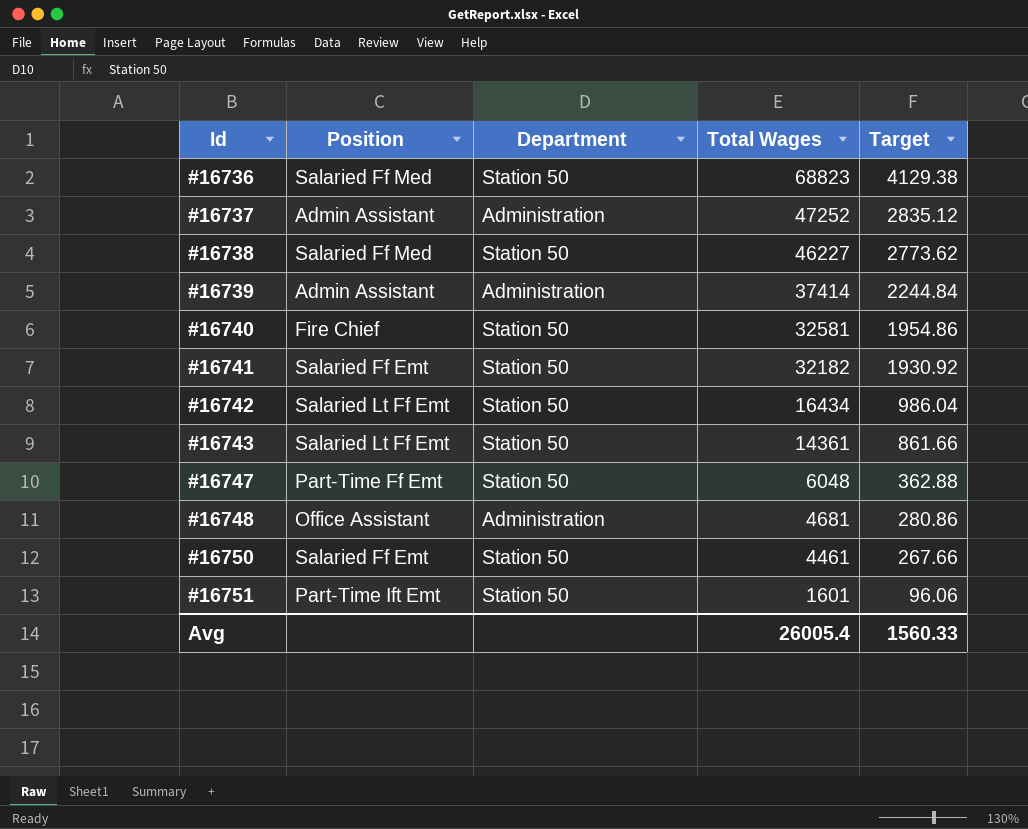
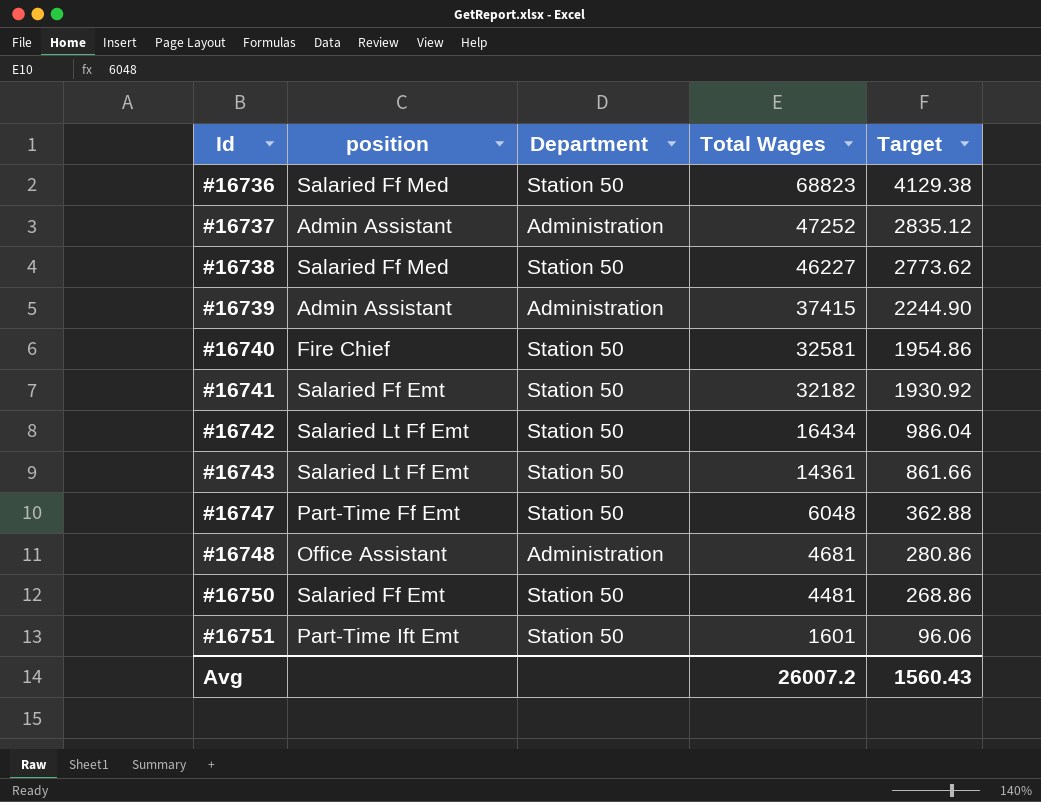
column name: Position -> position
#16739 | Total Wages: 37414 -> 37415
#16739 | Target: 2244.84 -> 2244.90
#16750 | Total Wages: 4461 -> 4481
#16750 | Target: 267.66 -> 268.86
Avg | Total Wages: 26005.4 -> 26007.2
Avg | Target: 1560.33 -> 1560.43

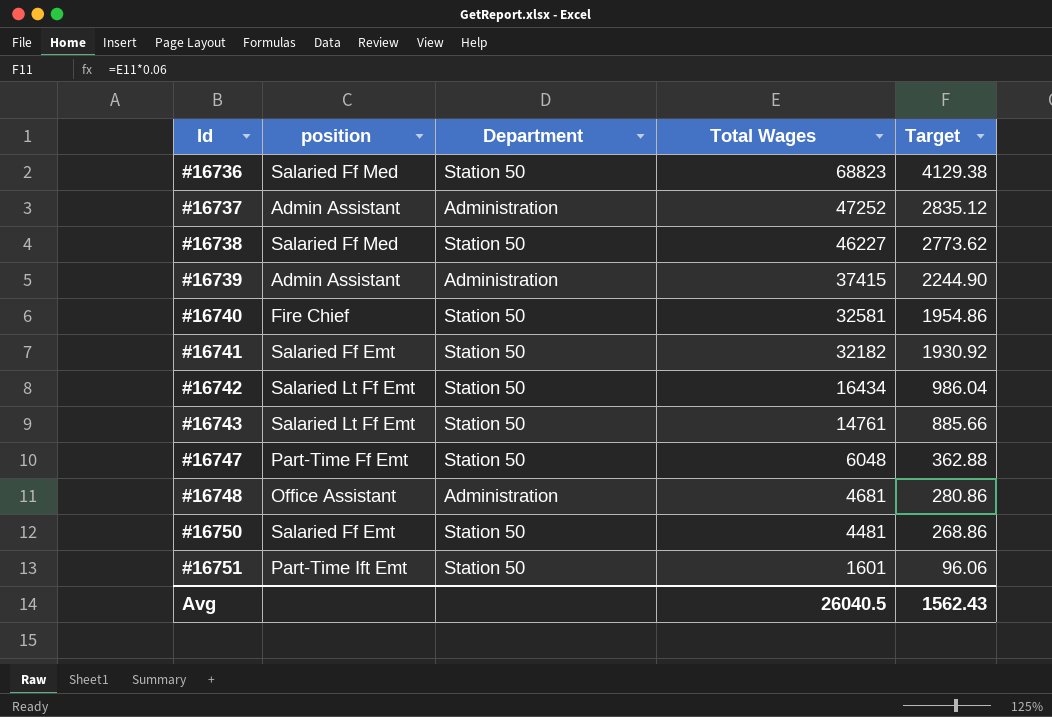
#16743 | Total Wages: 14361 -> 14761
#16743 | Target: 861.66 -> 885.66
Avg | Total Wages: 26007.2 -> 26040.5
Avg | Target: 1560.43 -> 1562.43

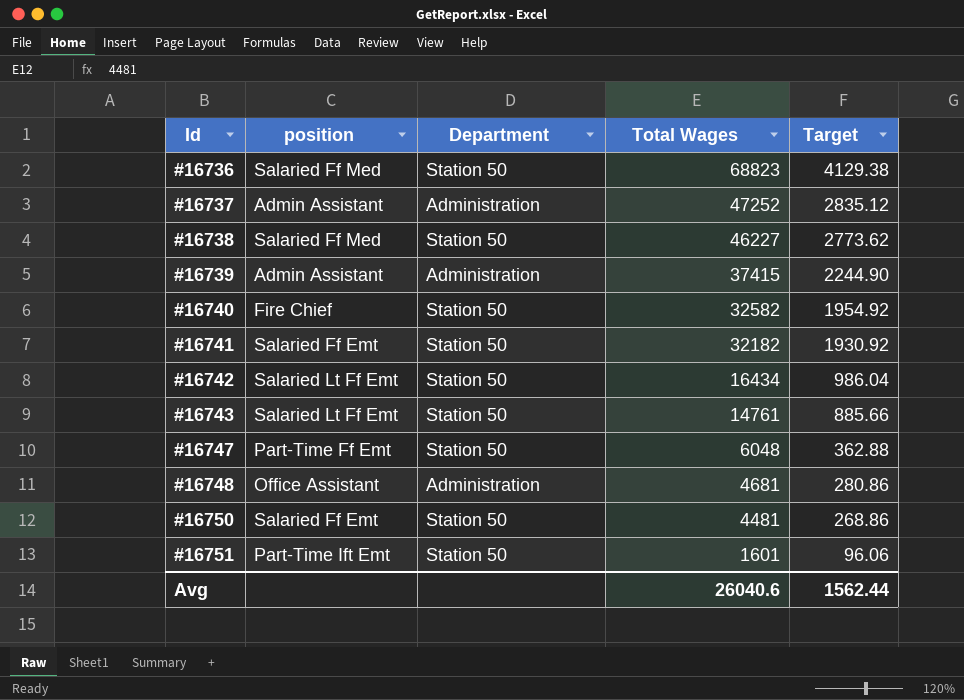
#16740 | Total Wages: 32581 -> 32582
#16740 | Target: 1954.86 -> 1954.92
Avg | Total Wages: 26040.5 -> 26040.6
Avg | Target: 1562.43 -> 1562.44

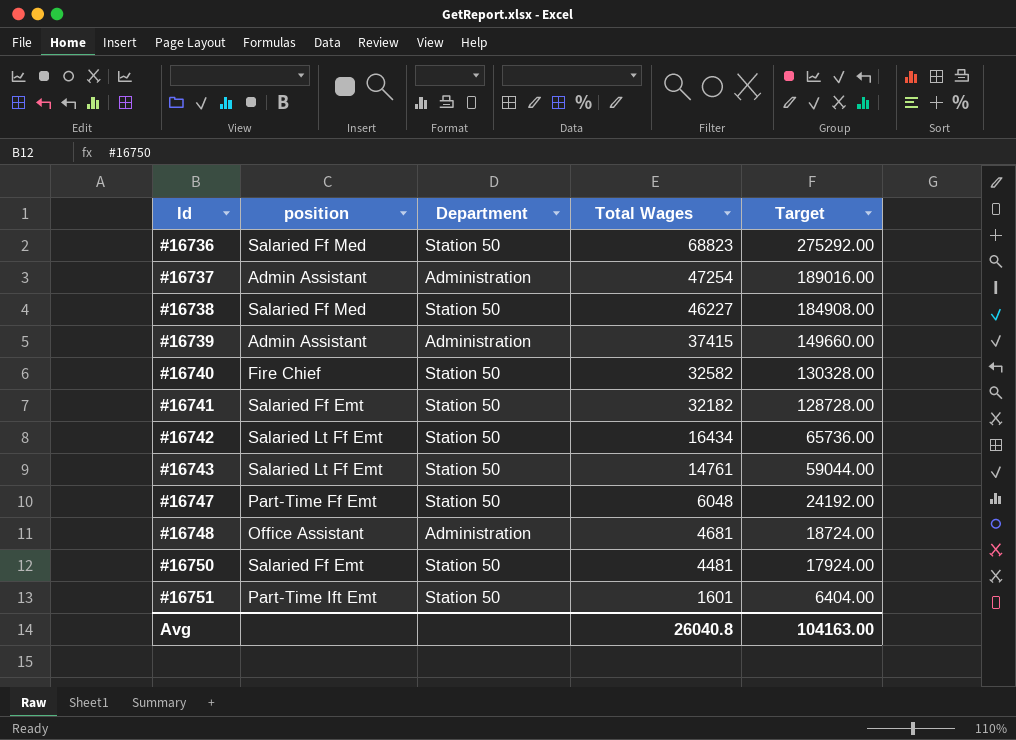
column Target | formula: [Total Wages] * 0.06 -> [Total Wages] * 4
#16737 | Total Wages: 47252 -> 47254
Avg | Total Wages: 26040.6 -> 26040.8
Avg | Target: 1562.44 -> 104163.00

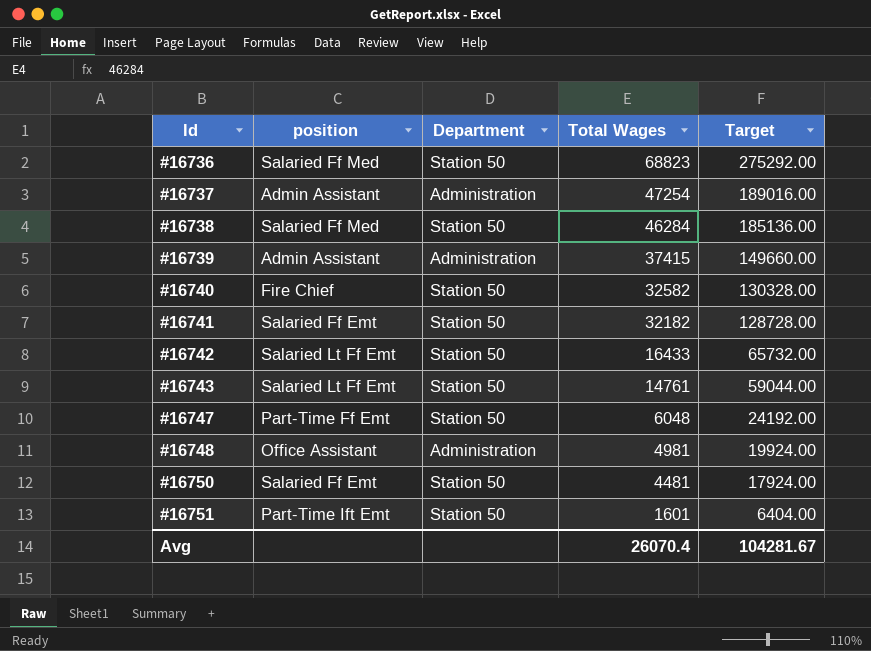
#16738 | Total Wages: 46227 -> 46284
#16738 | Target: 184908.00 -> 185136.00
#16742 | Total Wages: 16434 -> 16433
#16742 | Target: 65736.00 -> 65732.00
#16748 | Total Wages: 4681 -> 4981
#16748 | Target: 18724.00 -> 19924.00
Avg | Total Wages: 26040.8 -> 26070.4
Avg | Target: 104163.00 -> 104281.67

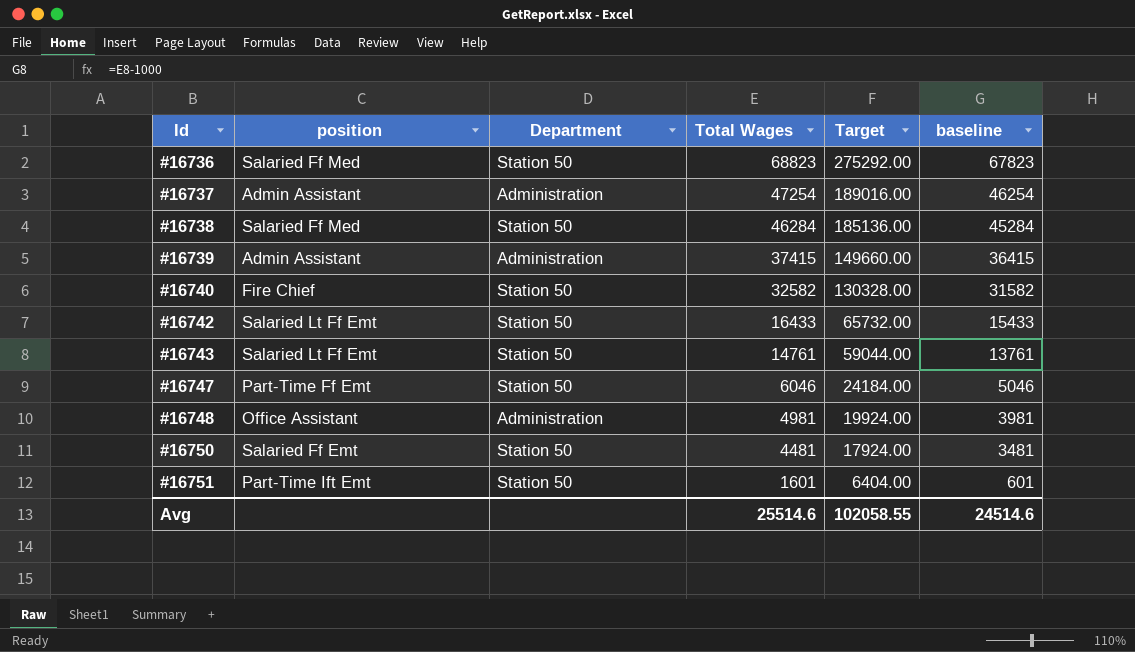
column baseline | formula: none -> [Total Wages] - 1000
row #16741: Salaried Ff Emt | Station 50 | 32182 | 128728.00 -> none
#16747 | Total Wages: 6048 -> 6046
#16747 | Target: 24192.00 -> 24184.00
Avg | Total Wages: 26070.4 -> 25514.6
Avg | Target: 104281.67 -> 102058.55

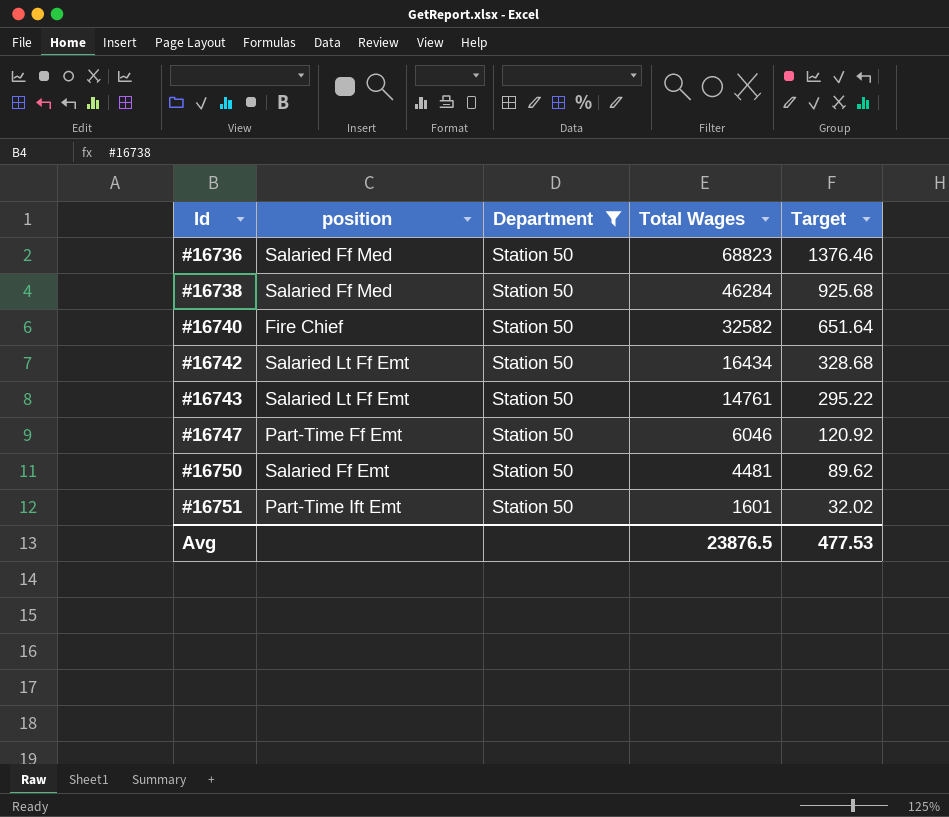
filter: none -> Department = Station 50
column baseline | formula: [Total Wages] - 1000 -> none
column Target | formula: [Total Wages] * 4 -> [Total Wages] * 0.02
#16742 | Total Wages: 16433 -> 16434
Avg | Total Wages: 25514.6 -> 23876.5
Avg | Target: 102058.55 -> 477.53

